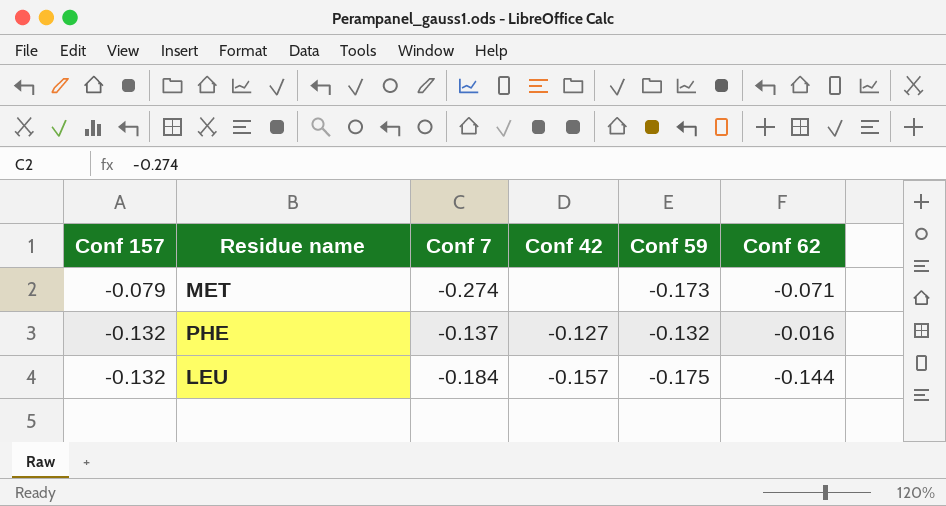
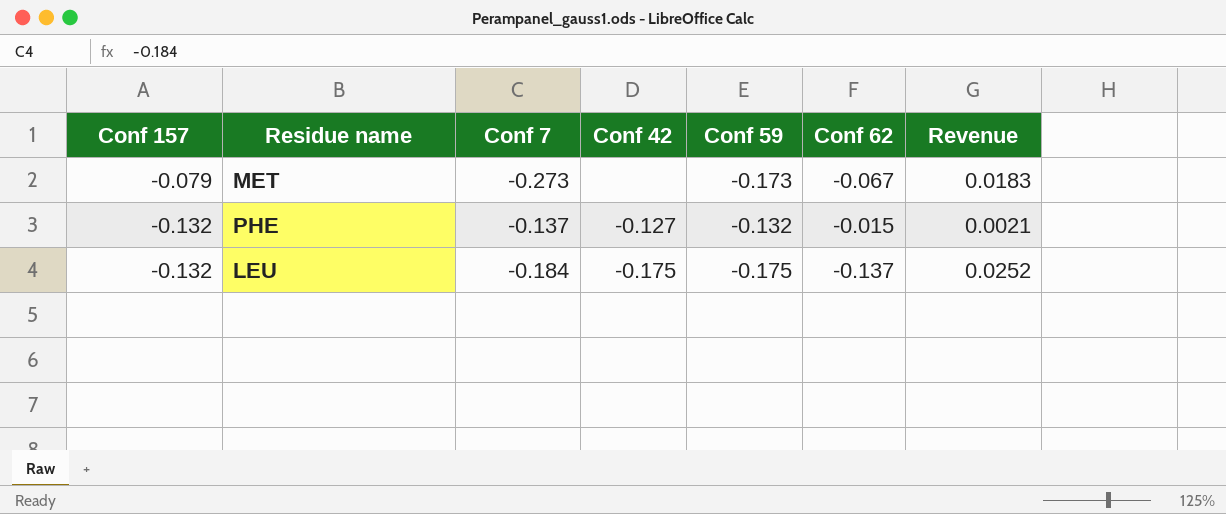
column Revenue | formula: none -> [Conf 7] * [Conf 62]
MET | Conf 7: -0.274 -> -0.273
MET | Conf 62: -0.071 -> -0.067
PHE | Conf 62: -0.016 -> -0.015
LEU | Conf 42: -0.157 -> -0.175
LEU | Conf 62: -0.144 -> -0.137

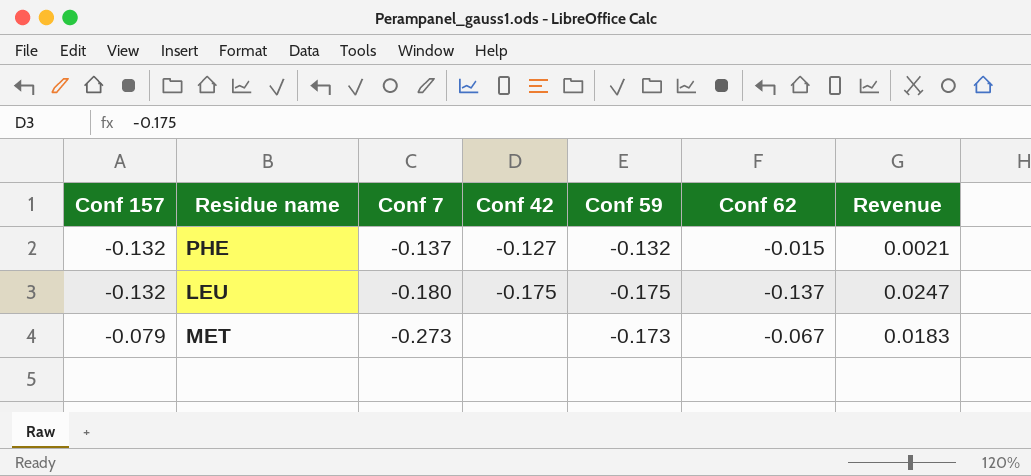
row order: Conf 157 descending -> Conf 157 ascending
LEU | Conf 7: -0.184 -> -0.180
LEU | Revenue: 0.0252 -> 0.0247

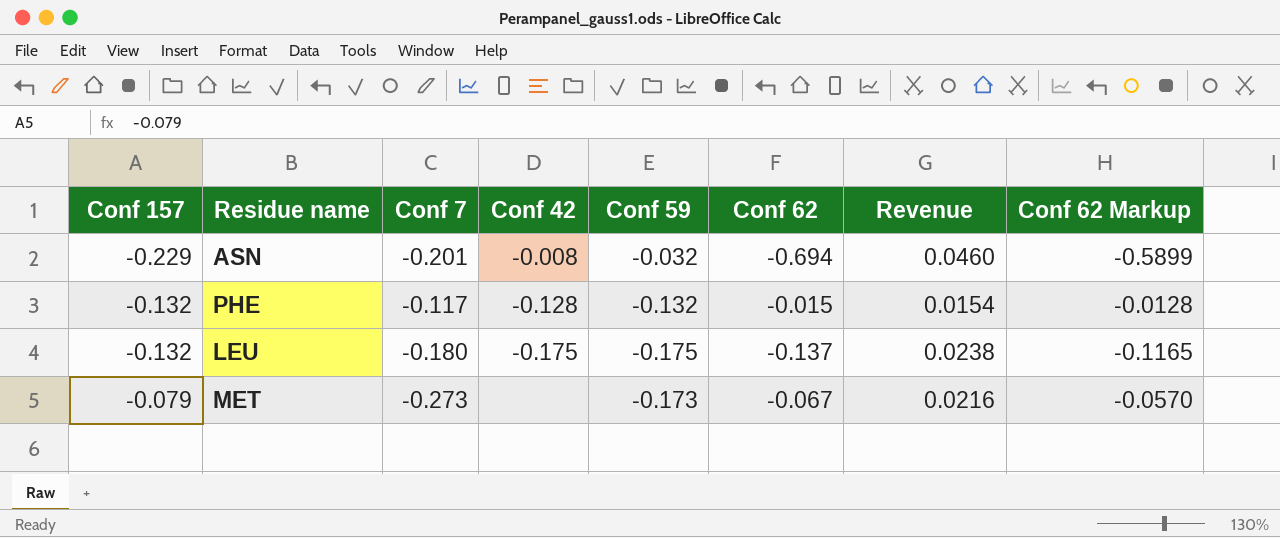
column Revenue | formula: [Conf 7] * [Conf 62] -> [Conf 157] * [Conf 7]
column Conf 62 Markup | formula: none -> [Conf 62] * 0.85
row ASN: none -> -0.229 | -0.201 | -0.008 | -0.032 | -0.694 | 0.0460 | -0.5899
PHE | Conf 7: -0.137 -> -0.117
PHE | Conf 42: -0.127 -> -0.128

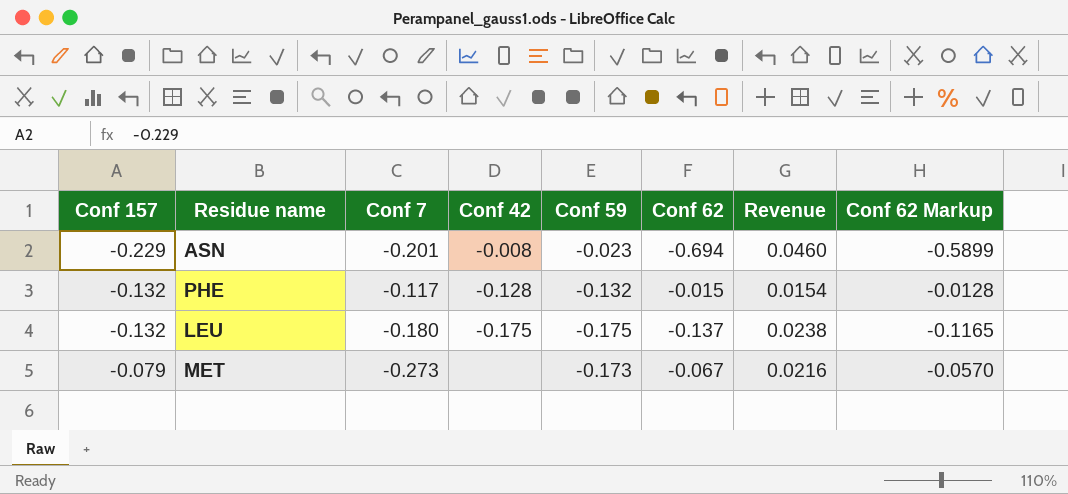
ASN | Conf 59: -0.032 -> -0.023

